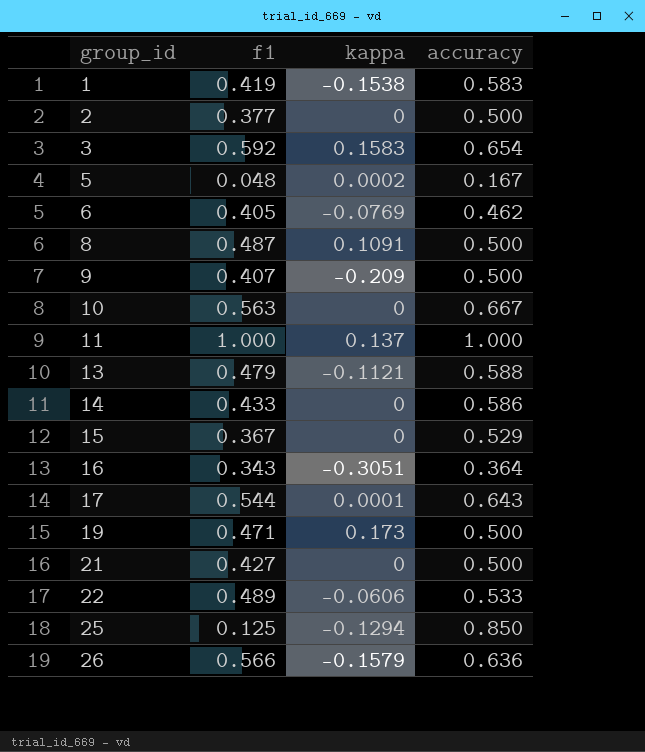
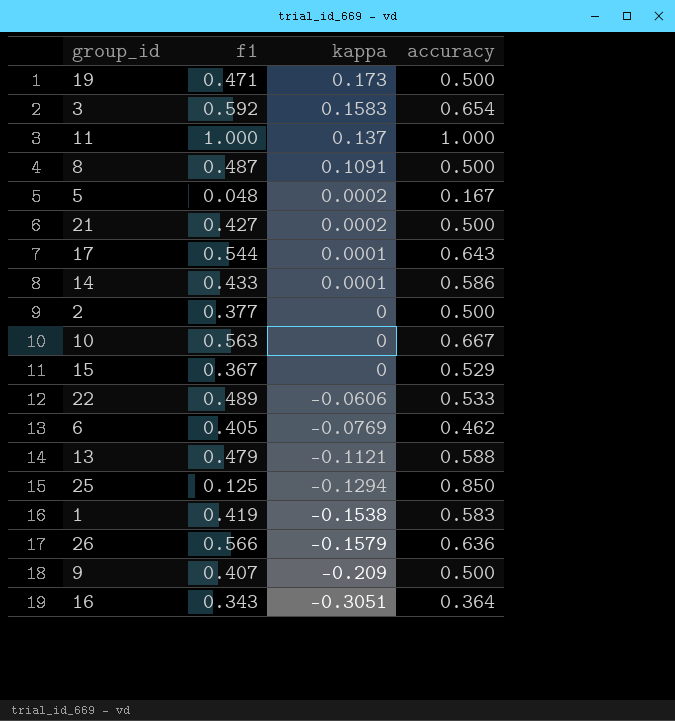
row order: group_id ascending -> kappa descending
21 | kappa: 0 -> 0.0002
14 | kappa: 0 -> 0.0001

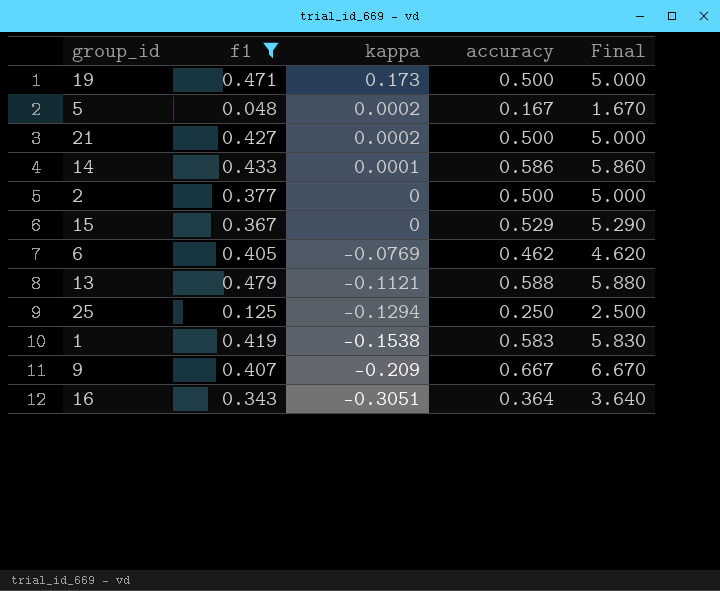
filter: none -> f1 <= 0.479
column Final | formula: none -> [accuracy] * 10
25 | accuracy: 0.850 -> 0.250
9 | accuracy: 0.500 -> 0.667

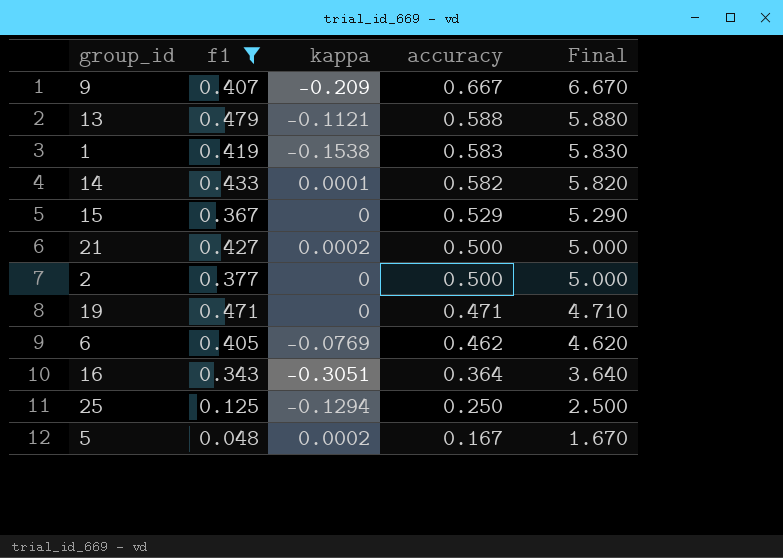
row order: kappa descending -> accuracy descending
14 | accuracy: 0.586 -> 0.582
14 | Final: 5.860 -> 5.820
19 | kappa: 0.173 -> 0
19 | accuracy: 0.500 -> 0.471
19 | Final: 5.000 -> 4.710

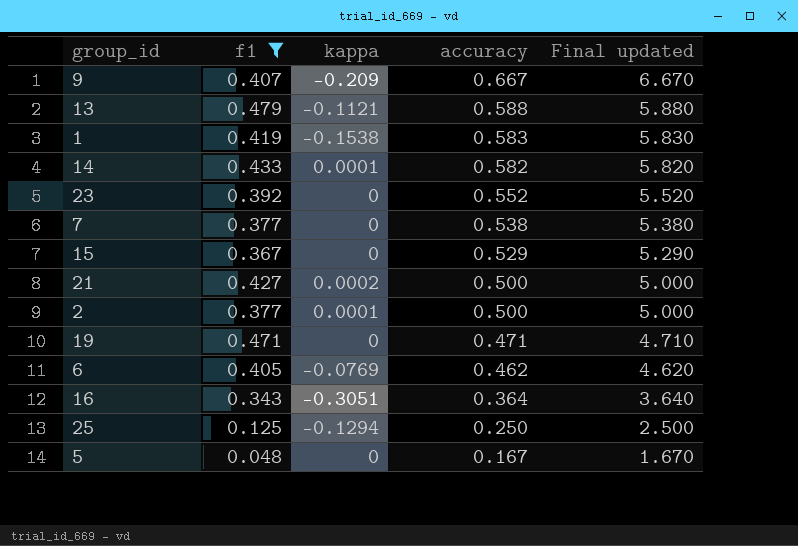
column name: Final -> Final updated
row 23: none -> 0.392 | 0 | 0.552 | 5.520
row 7: none -> 0.377 | 0 | 0.538 | 5.380
2 | kappa: 0 -> 0.0001
5 | kappa: 0.0002 -> 0

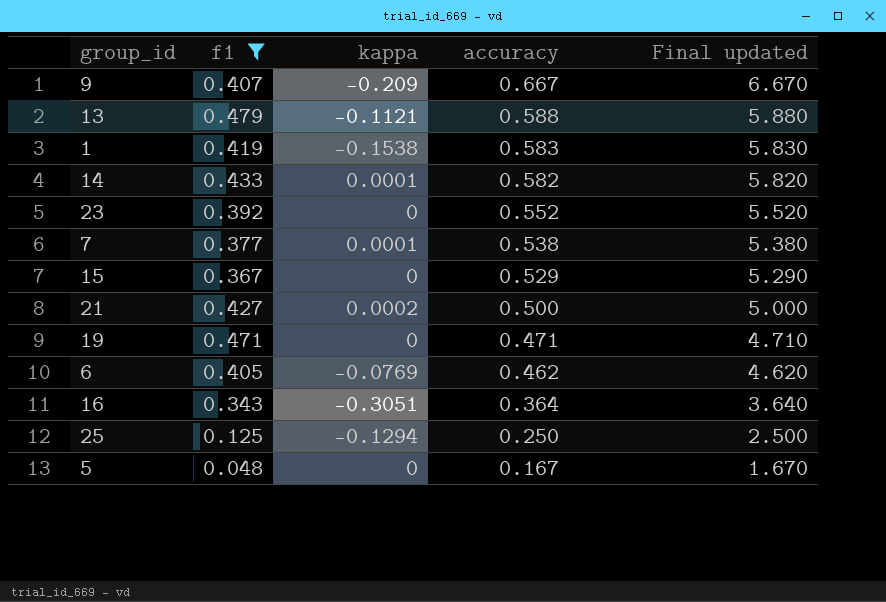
row 2: 0.377 | 0.0001 | 0.500 | 5.000 -> none
7 | kappa: 0 -> 0.0001

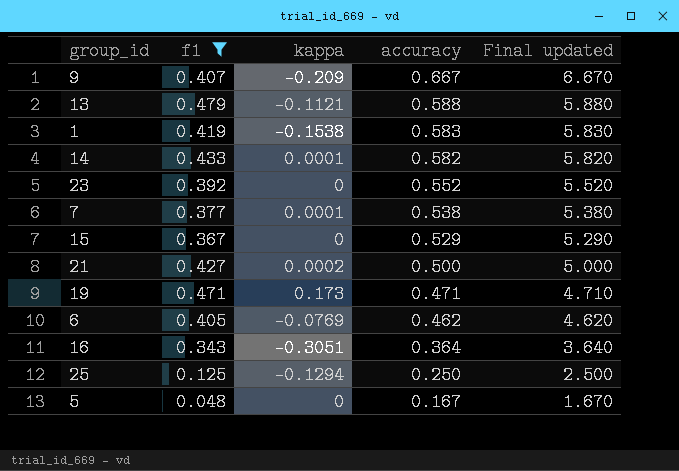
19 | kappa: 0 -> 0.173

